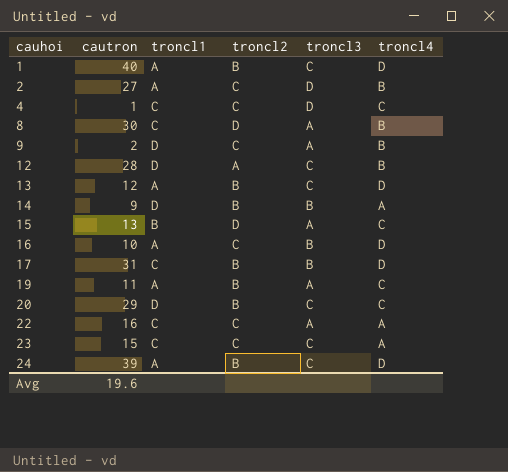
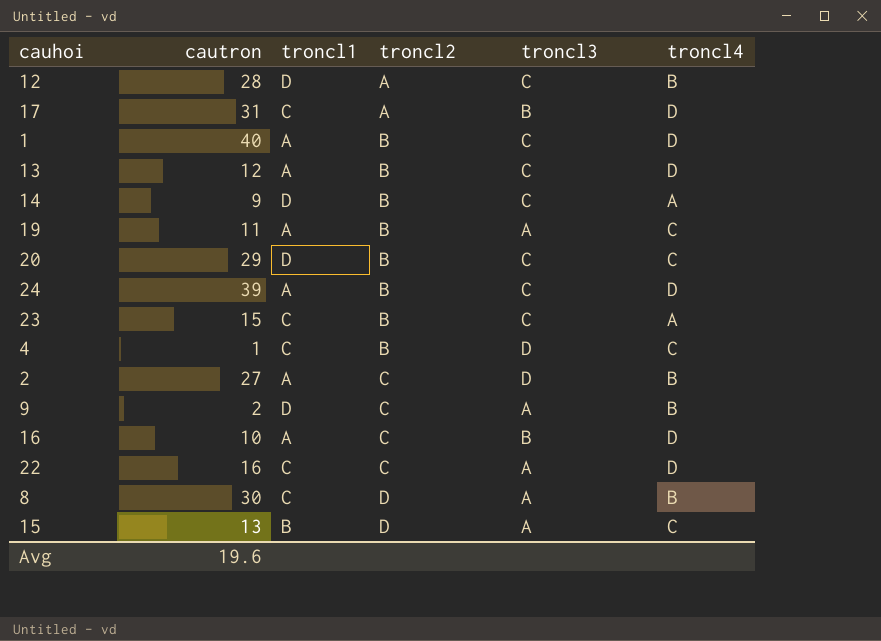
row order: cauhoi ascending -> troncl2 ascending
17 | troncl2: B -> A
14 | troncl3: B -> C
23 | troncl2: C -> B
4 | troncl2: C -> B
22 | troncl4: A -> D

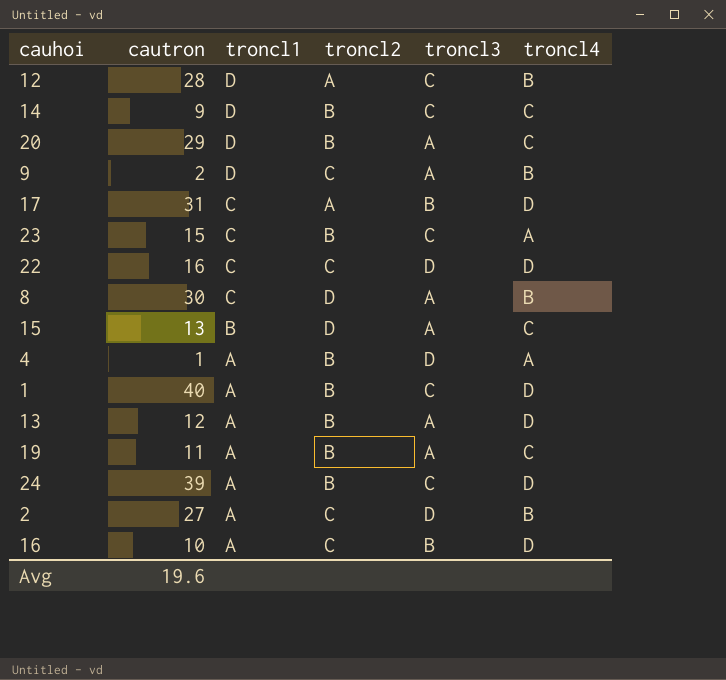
row order: troncl2 ascending -> troncl1 descending
14 | troncl4: A -> C
20 | troncl3: C -> A
22 | troncl3: A -> D
4 | troncl1: C -> A
4 | troncl4: C -> A
13 | troncl3: C -> A

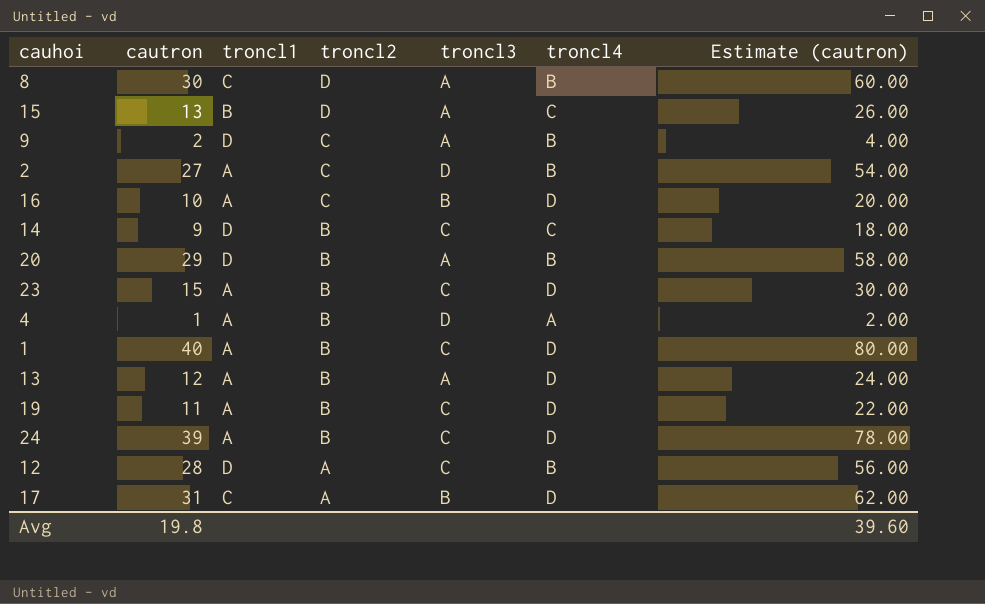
row order: troncl1 descending -> troncl2 descending
column Estimate (cautron) | formula: none -> [cautron] * 2
row 22: 16 | C | C | D | D -> none
20 | troncl4: C -> B
23 | troncl1: C -> A
23 | troncl4: A -> D
19 | troncl3: A -> C
19 | troncl4: C -> D
Avg | cautron: 19.6 -> 19.8

